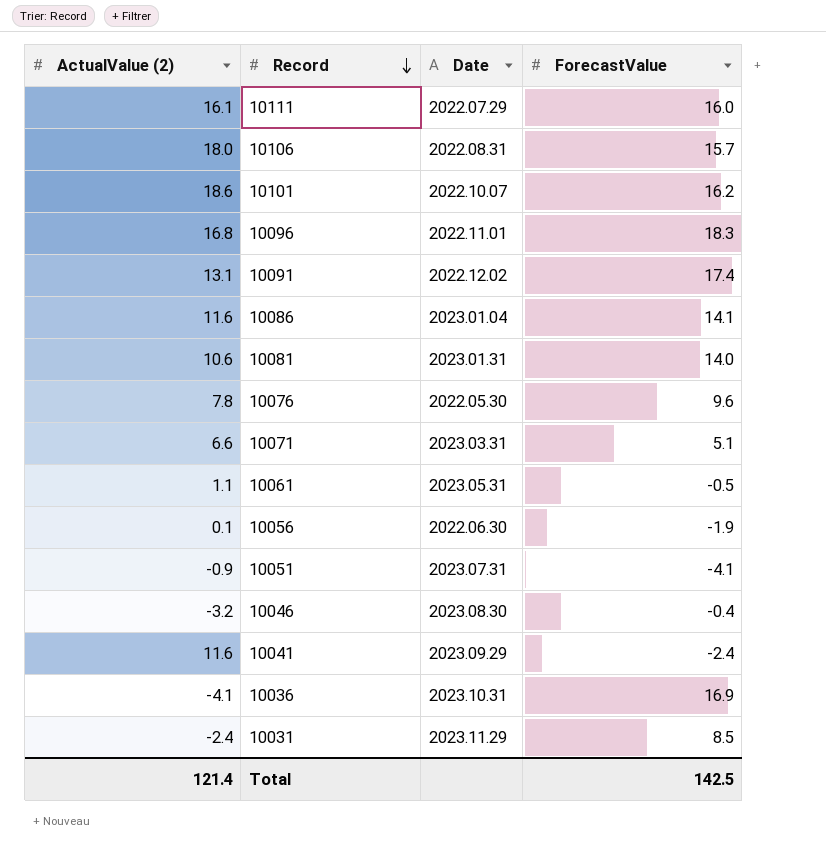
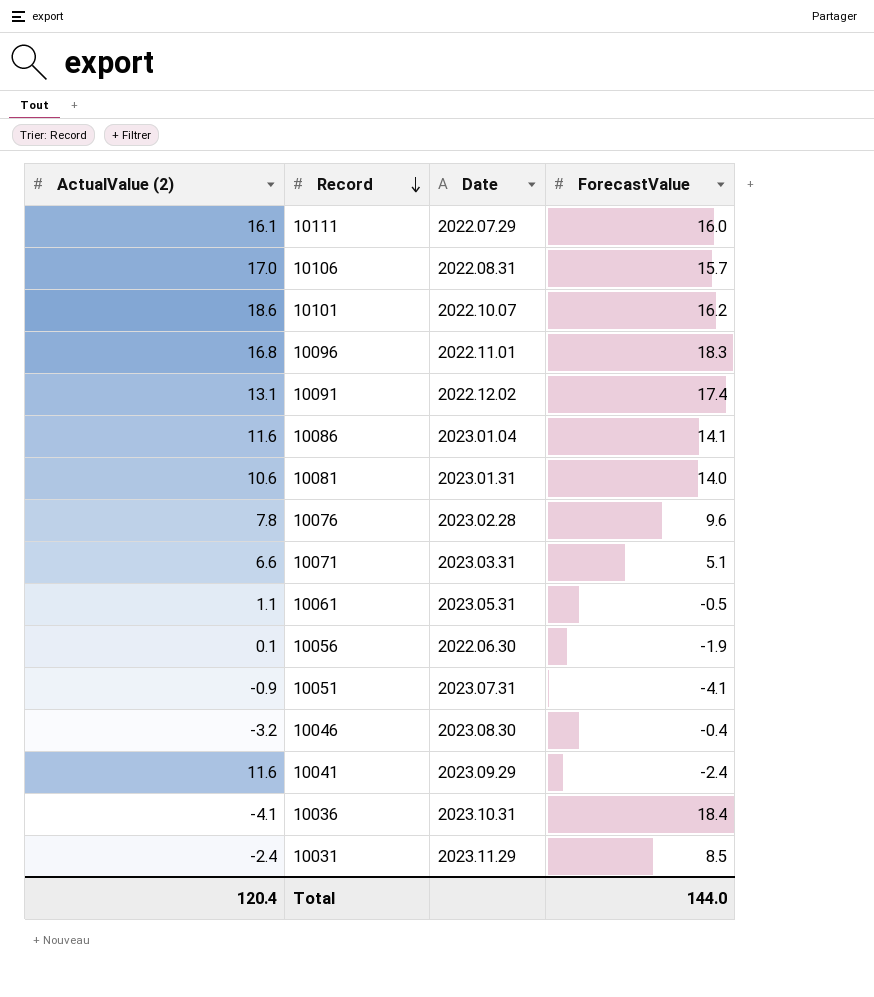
10106 | ActualValue (2): 18.0 -> 17.0
10076 | Date: 2022.05.30 -> 2023.02.28
10036 | ForecastValue: 16.9 -> 18.4
Total | ActualValue (2): 121.4 -> 120.4
Total | ForecastValue: 142.5 -> 144.0

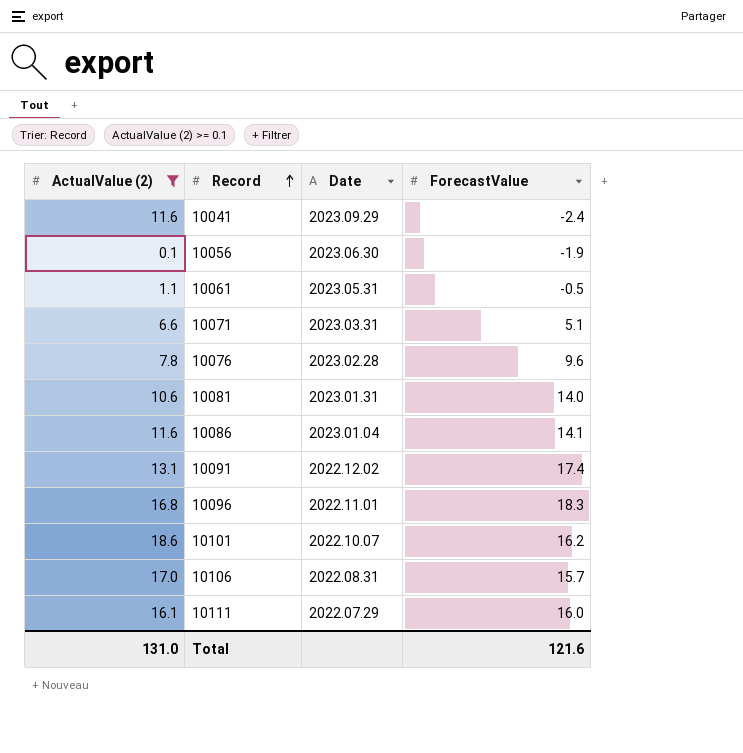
filter: none -> ActualValue (2) >= 0.1
row order: Record descending -> Record ascending
10056 | Date: 2022.06.30 -> 2023.06.30
Total | ActualValue (2): 120.4 -> 131.0
Total | ForecastValue: 144.0 -> 121.6

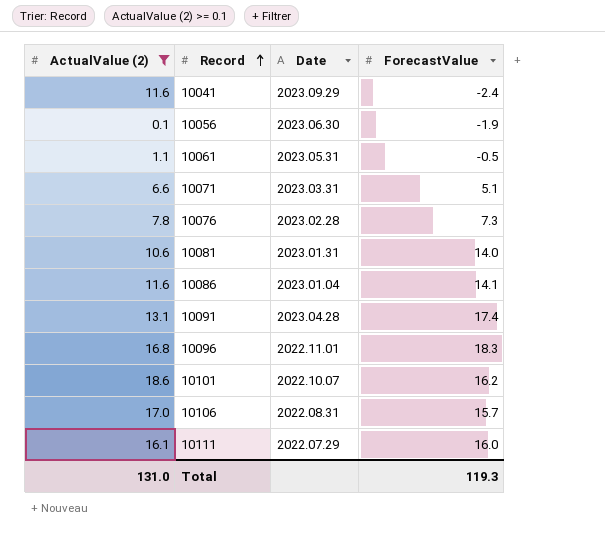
10076 | ForecastValue: 9.6 -> 7.3
10091 | Date: 2022.12.02 -> 2023.04.28
Total | ForecastValue: 121.6 -> 119.3

